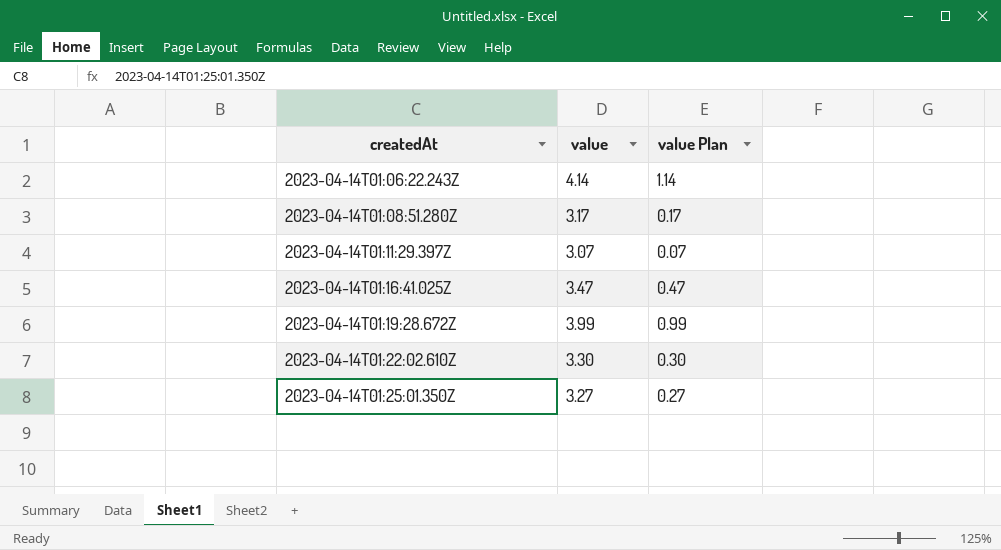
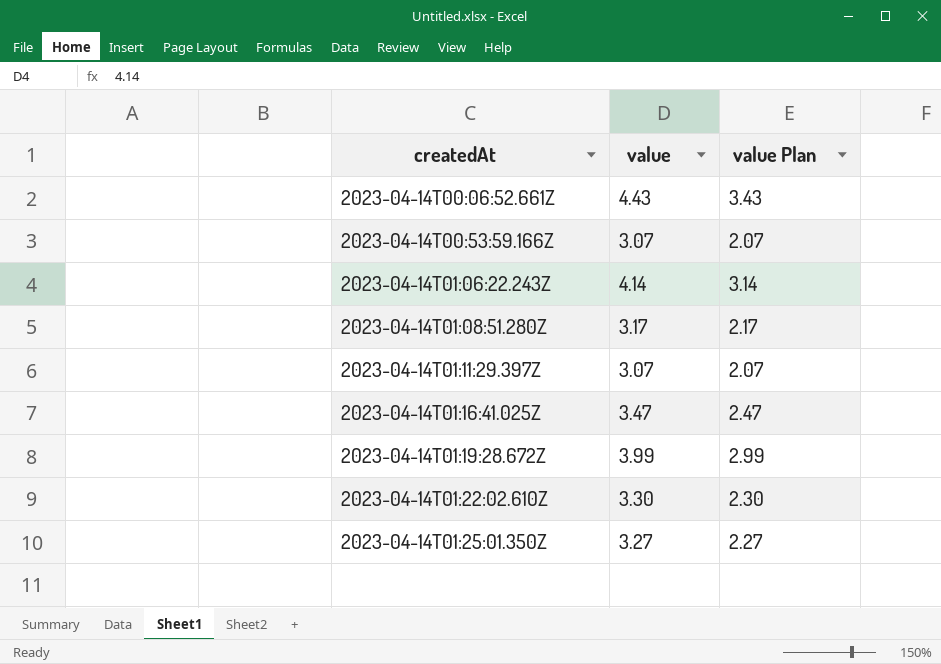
column value Plan | formula: [value] - 3 -> [value] - 1
row 2023-04-14T00:06:52.661Z: none -> 4.43 | 3.43
row 2023-04-14T00:53:59.166Z: none -> 3.07 | 2.07

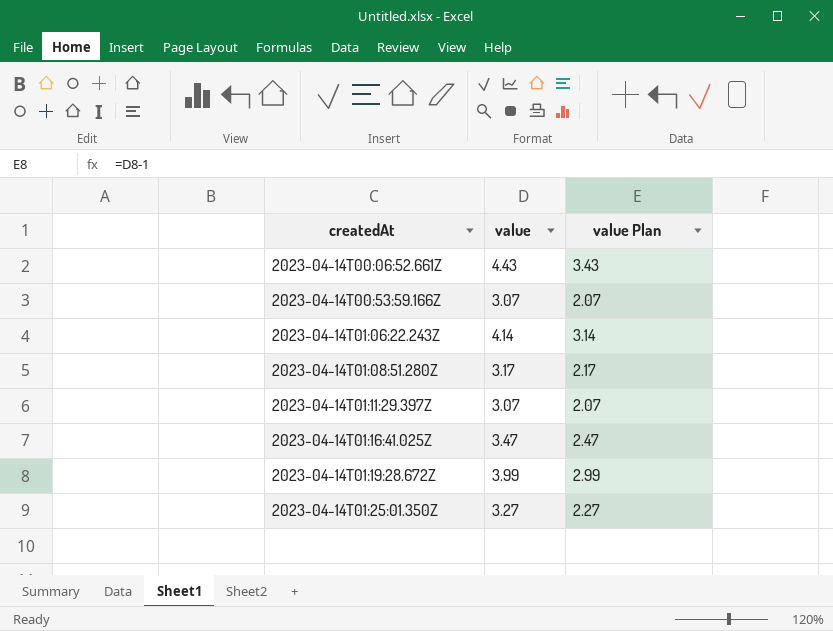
row 2023-04-14T01:22:02.610Z: 3.30 | 2.30 -> none

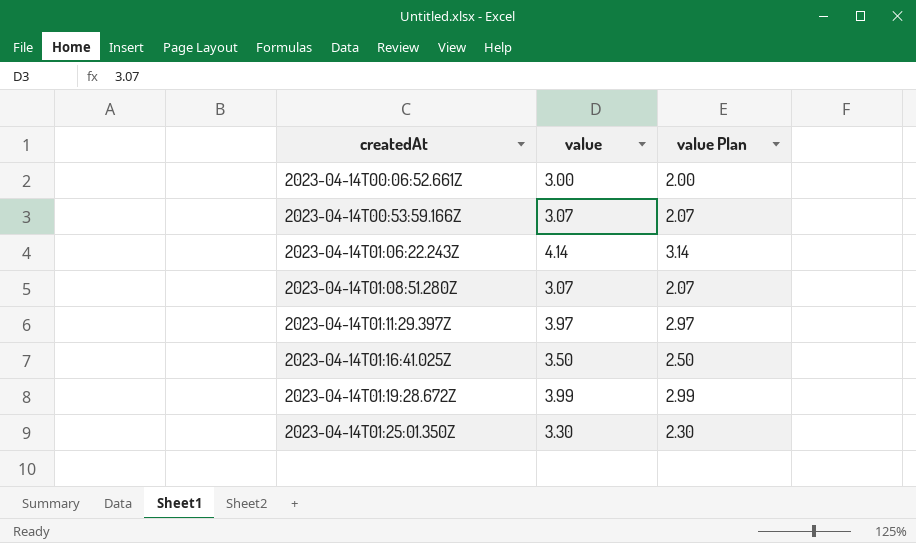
2023-04-14T00:06:52.661Z | value: 4.43 -> 3.00
2023-04-14T00:06:52.661Z | value Plan: 3.43 -> 2.00
2023-04-14T01:08:51.280Z | value: 3.17 -> 3.07
2023-04-14T01:08:51.280Z | value Plan: 2.17 -> 2.07
2023-04-14T01:11:29.397Z | value: 3.07 -> 3.97
2023-04-14T01:11:29.397Z | value Plan: 2.07 -> 2.97
2023-04-14T01:16:41.025Z | value: 3.47 -> 3.50
2023-04-14T01:16:41.025Z | value Plan: 2.47 -> 2.50
2023-04-14T01:25:01.350Z | value: 3.27 -> 3.30
2023-04-14T01:25:01.350Z | value Plan: 2.27 -> 2.30

